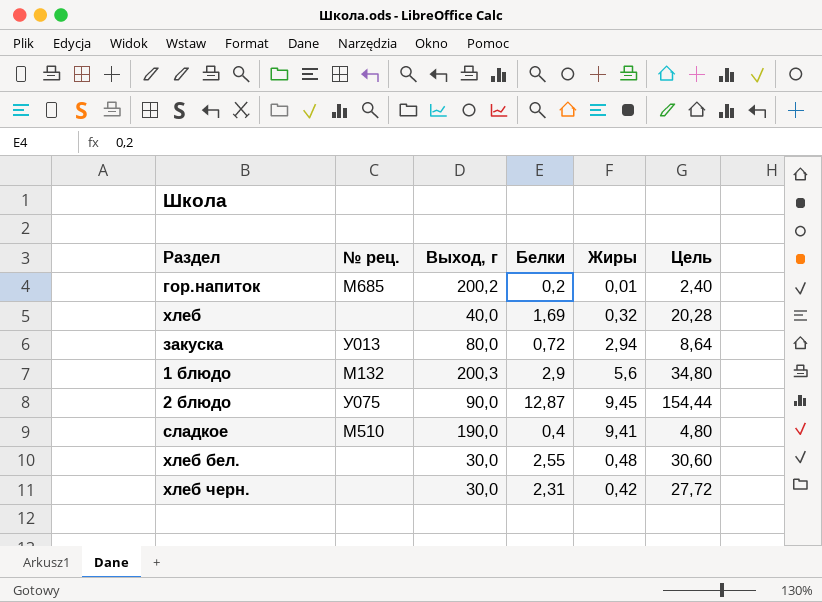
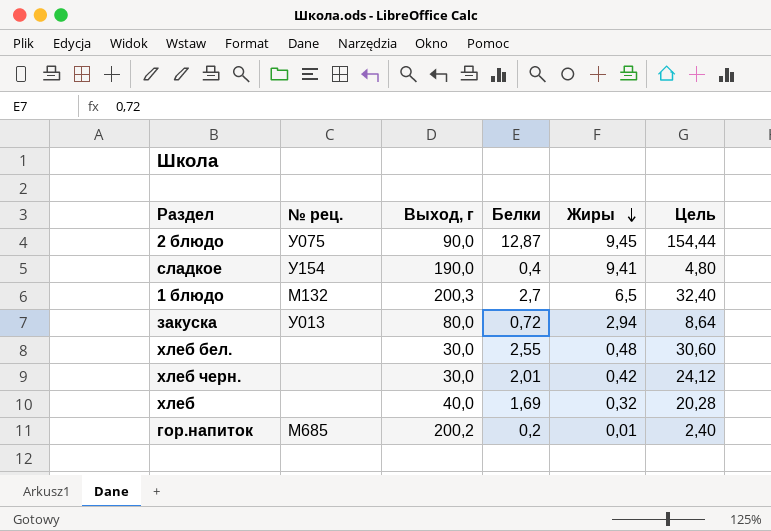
row order: none -> Жиры descending
сладкое | № рец.: М510 -> У154
1 блюдо | Белки: 2,9 -> 2,7
1 блюдо | Жиры: 5,6 -> 6,5
1 блюдо | Цель: 34,80 -> 32,40
хлеб черн. | Белки: 2,31 -> 2,01
хлеб черн. | Цель: 27,72 -> 24,12

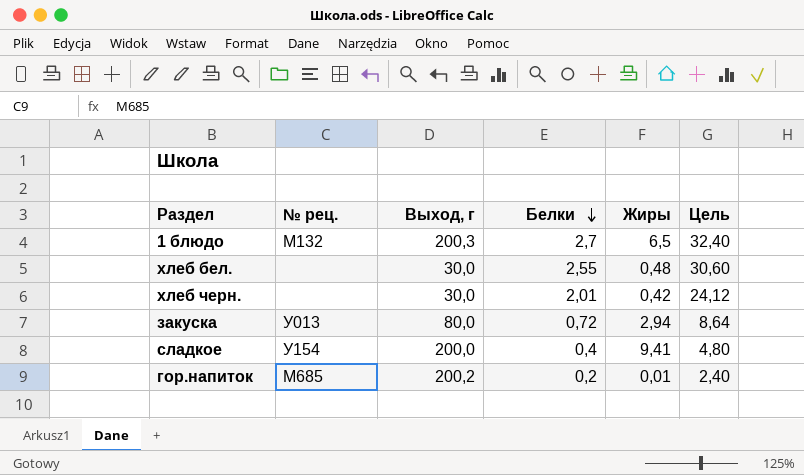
row order: Жиры descending -> Белки descending
row 2 блюдо: У075 | 90,0 | 12,87 | 9,45 | 154,44 -> none
row хлеб: none | 40,0 | 1,69 | 0,32 | 20,28 -> none
сладкое | Выход, г: 190,0 -> 200,0

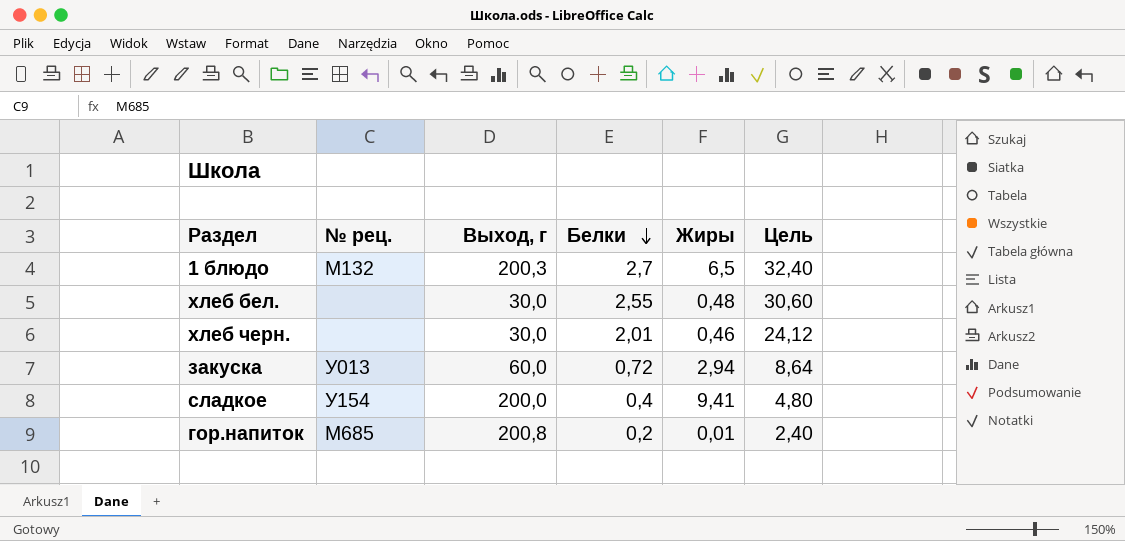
хлеб черн. | Жиры: 0,42 -> 0,46
закуска | Выход, г: 80,0 -> 60,0
гор.напиток | Выход, г: 200,2 -> 200,8

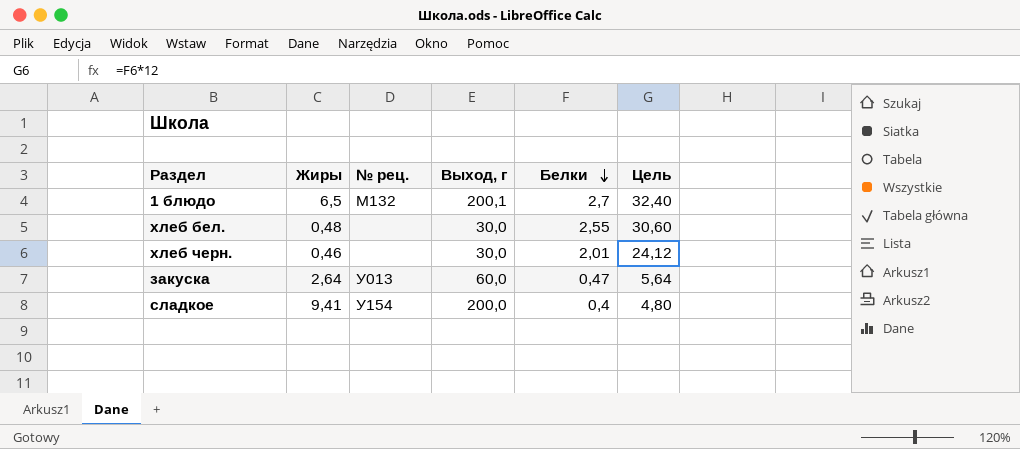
column Жиры | position: 5 -> 2
row гор.напиток: М685 | 200,8 | 0,2 | 0,01 | 2,40 -> none
1 блюдо | Выход, г: 200,3 -> 200,1
закуска | Жиры: 2,94 -> 2,64
закуска | Белки: 0,72 -> 0,47
закуска | Цель: 8,64 -> 5,64

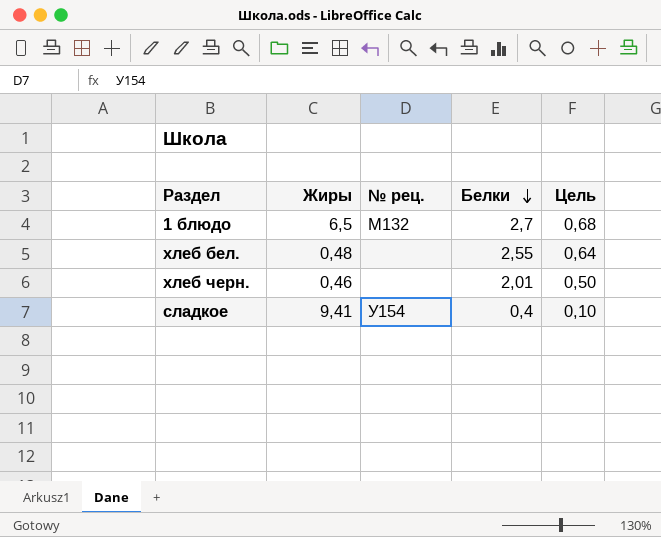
column Выход, г | position: 4 -> none
column Цель | formula: [Белки] * 12 -> [Белки] * 0,25
row закуска: 2,64 | У013 | 60,0 | 0,47 | 5,64 -> none

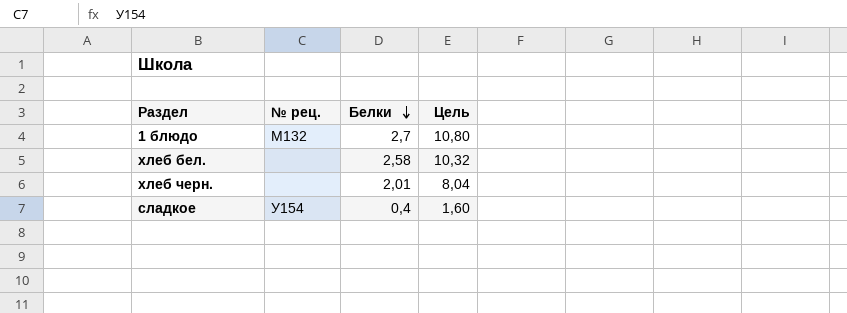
column Жиры | position: 2 -> none
column Цель | formula: [Белки] * 0,25 -> [Белки] * 4
хлеб бел. | Белки: 2,55 -> 2,58

